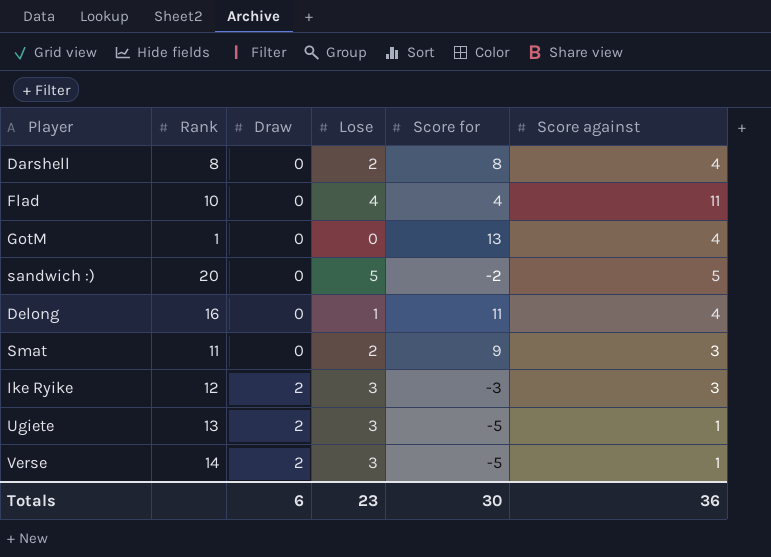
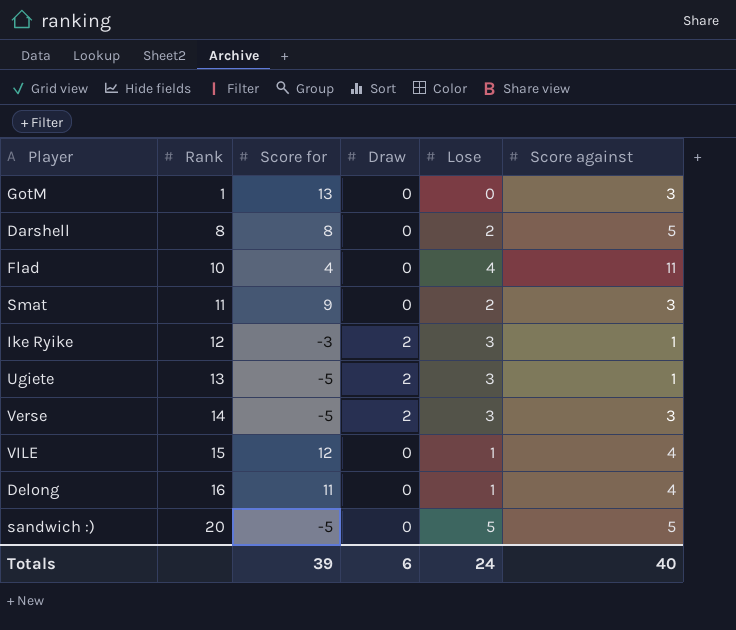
row order: Draw ascending -> Rank ascending
column Score for | position: 5 -> 3
GotM | Score against: 4 -> 3
Darshell | Score against: 4 -> 5
Ike Ryike | Score against: 3 -> 1
Verse | Score against: 1 -> 3
row VILE: none -> 15 | 12 | 0 | 1 | 4
sandwich :) | Score for: -2 -> -5
Totals | Score for: 30 -> 39
Totals | Lose: 23 -> 24
Totals | Score against: 36 -> 40

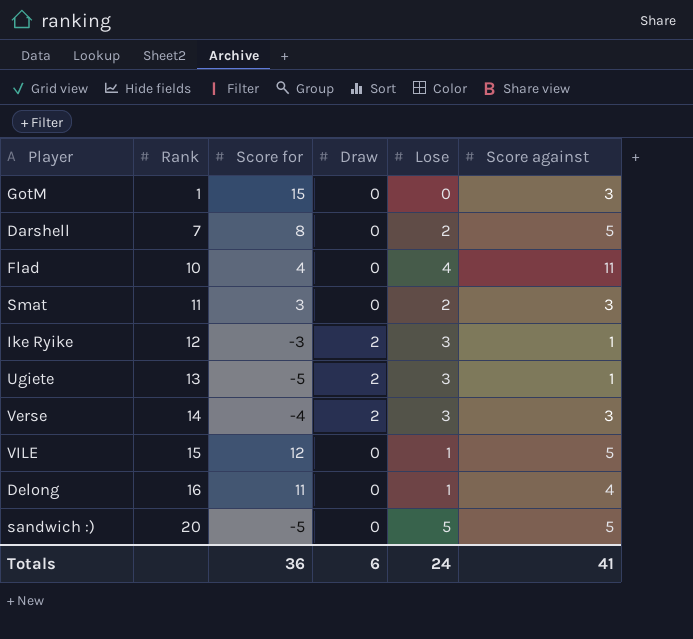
GotM | Score for: 13 -> 15
Darshell | Rank: 8 -> 7
Smat | Score for: 9 -> 3
Verse | Score for: -5 -> -4
VILE | Score against: 4 -> 5
Totals | Score for: 39 -> 36
Totals | Score against: 40 -> 41

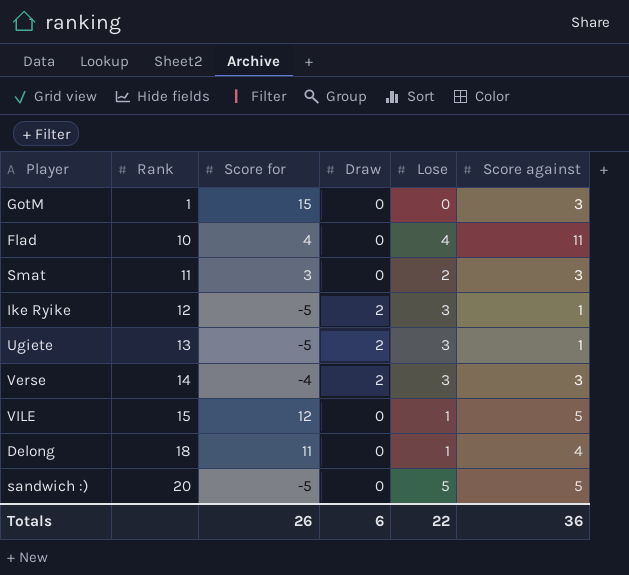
row Darshell: 7 | 8 | 0 | 2 | 5 -> none
Ike Ryike | Score for: -3 -> -5
Delong | Rank: 16 -> 18
Totals | Score for: 36 -> 26
Totals | Lose: 24 -> 22
Totals | Score against: 41 -> 36

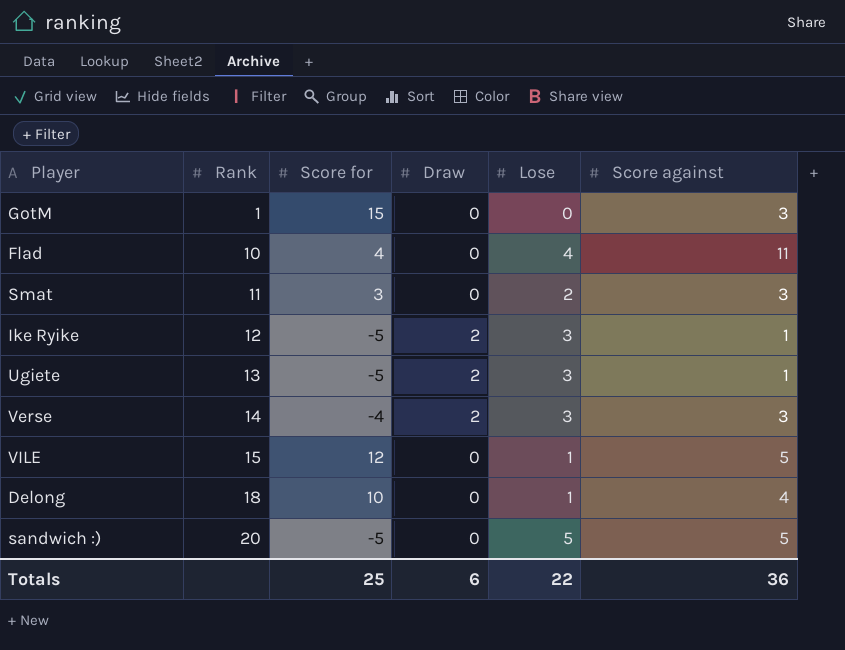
Delong | Score for: 11 -> 10
Totals | Score for: 26 -> 25

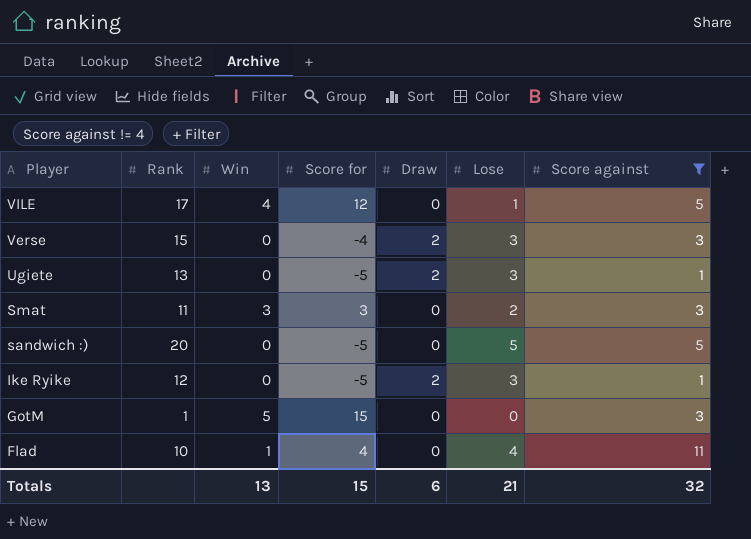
filter: none -> Score against != 4
row order: Rank ascending -> Player descending
column Win | position: none -> 3
VILE | Rank: 15 -> 17
Verse | Rank: 14 -> 15
Totals | Score for: 25 -> 15
Totals | Lose: 22 -> 21
Totals | Score against: 36 -> 32

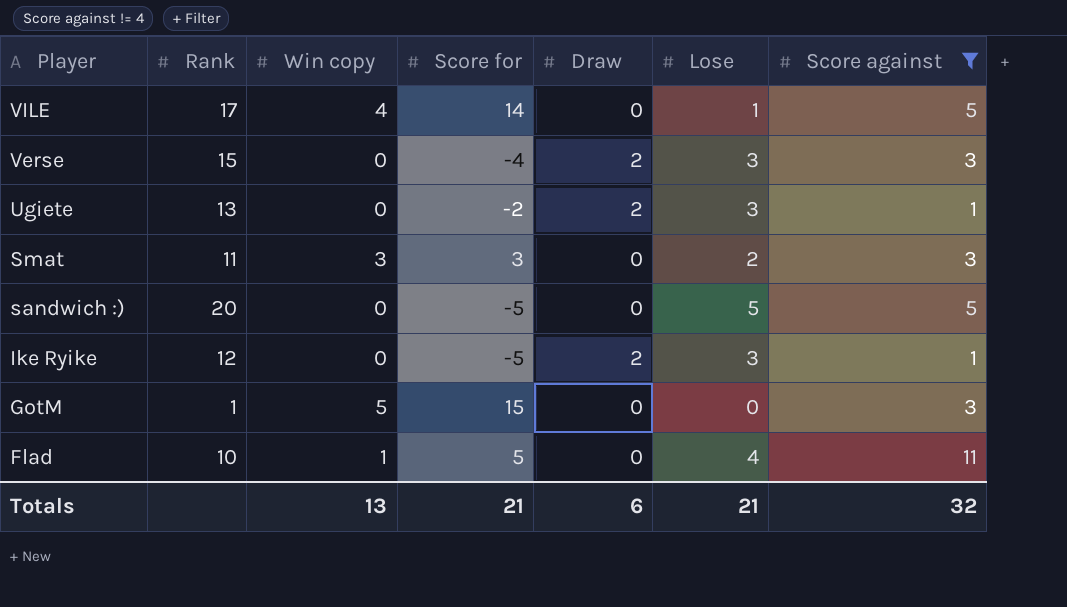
column name: Win -> Win copy
VILE | Score for: 12 -> 14
Ugiete | Score for: -5 -> -2
Flad | Score for: 4 -> 5
Totals | Score for: 15 -> 21

